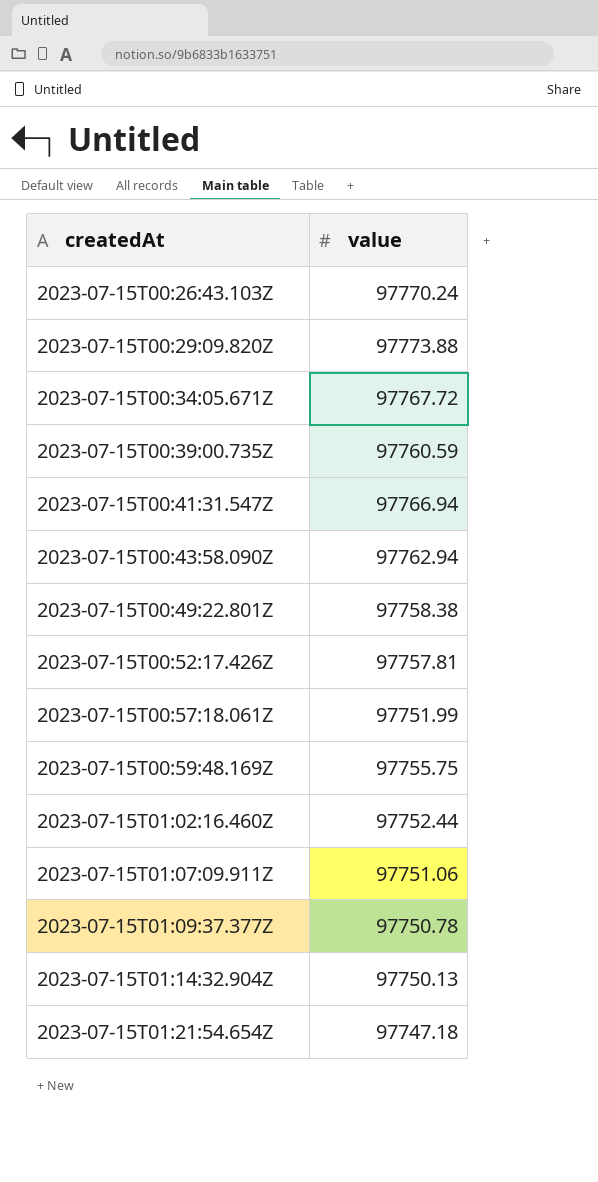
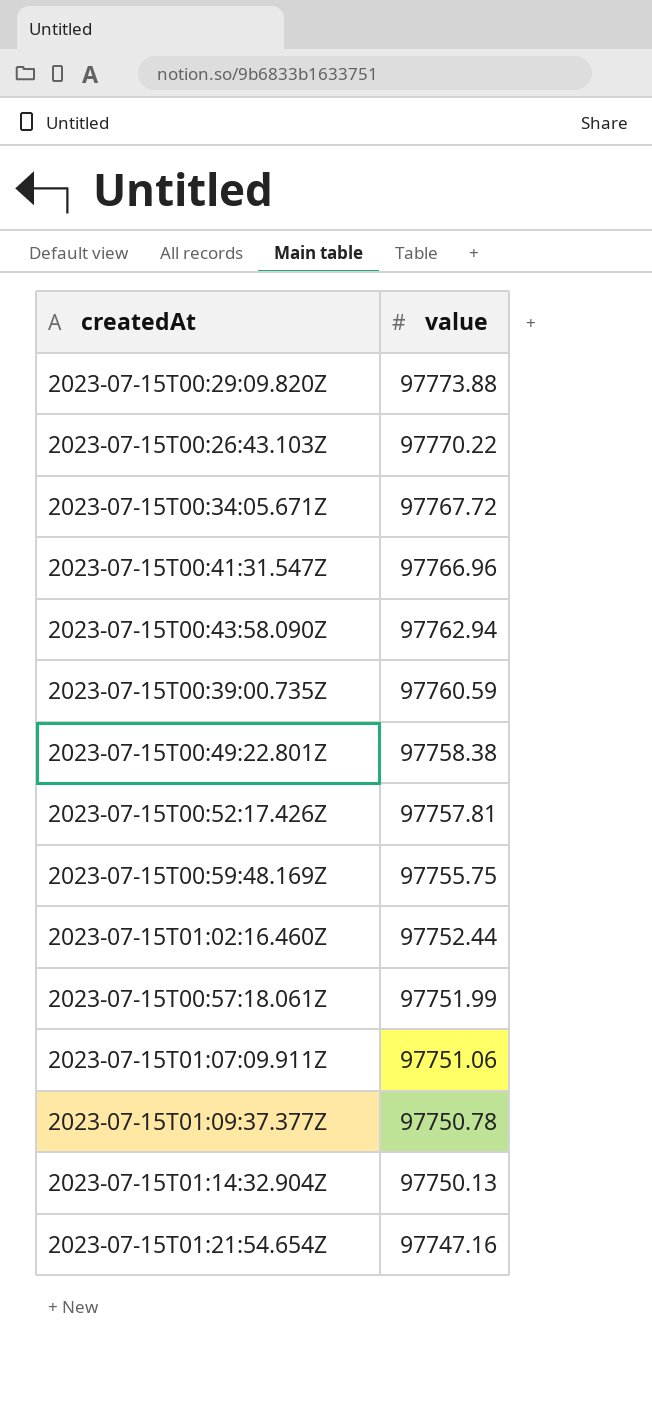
row order: createdAt ascending -> value descending
2023-07-15T00:26:43.103Z | value: 97770.24 -> 97770.22
2023-07-15T00:41:31.547Z | value: 97766.94 -> 97766.96
2023-07-15T01:21:54.654Z | value: 97747.18 -> 97747.16

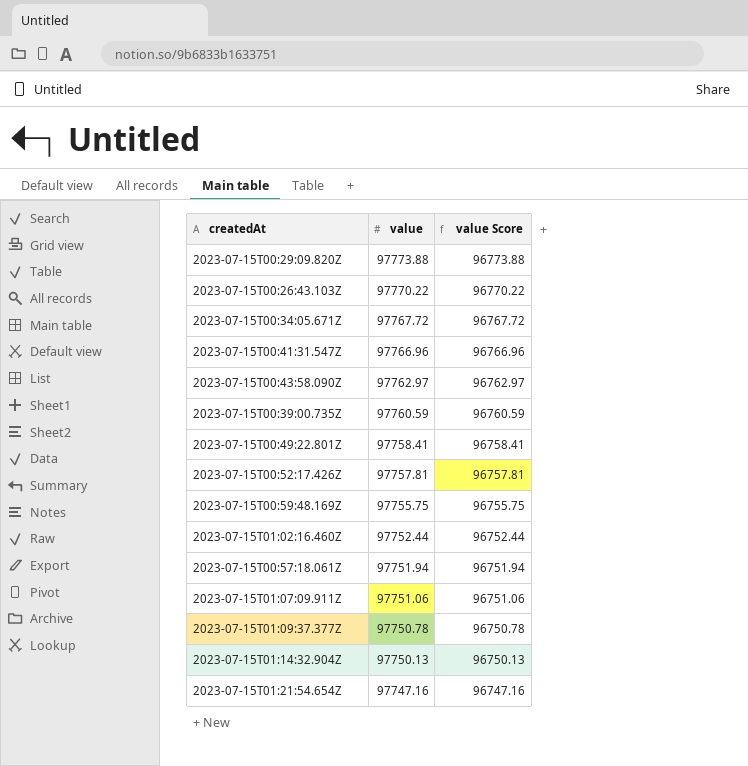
column value Score | formula: none -> [value] - 1000
2023-07-15T00:43:58.090Z | value: 97762.94 -> 97762.97
2023-07-15T00:49:22.801Z | value: 97758.38 -> 97758.41
2023-07-15T00:57:18.061Z | value: 97751.99 -> 97751.94

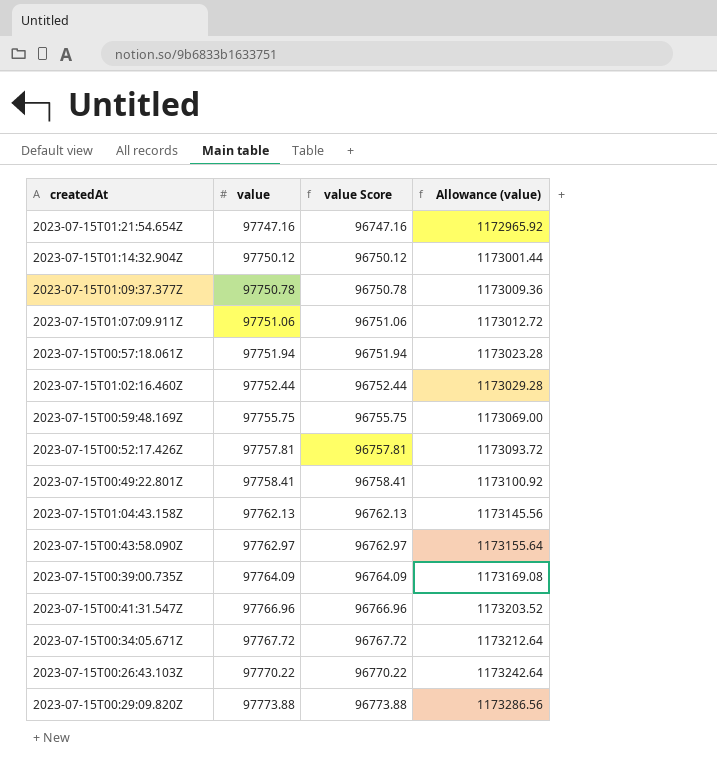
row order: value descending -> value ascending
column Allowance (value) | formula: none -> [value] * 12
2023-07-15T01:14:32.904Z | value: 97750.13 -> 97750.12
2023-07-15T01:14:32.904Z | value Score: 96750.13 -> 96750.12
row 2023-07-15T01:04:43.158Z: none -> 97762.13 | 96762.13 | 1173145.56
2023-07-15T00:39:00.735Z | value: 97760.59 -> 97764.09
2023-07-15T00:39:00.735Z | value Score: 96760.59 -> 96764.09

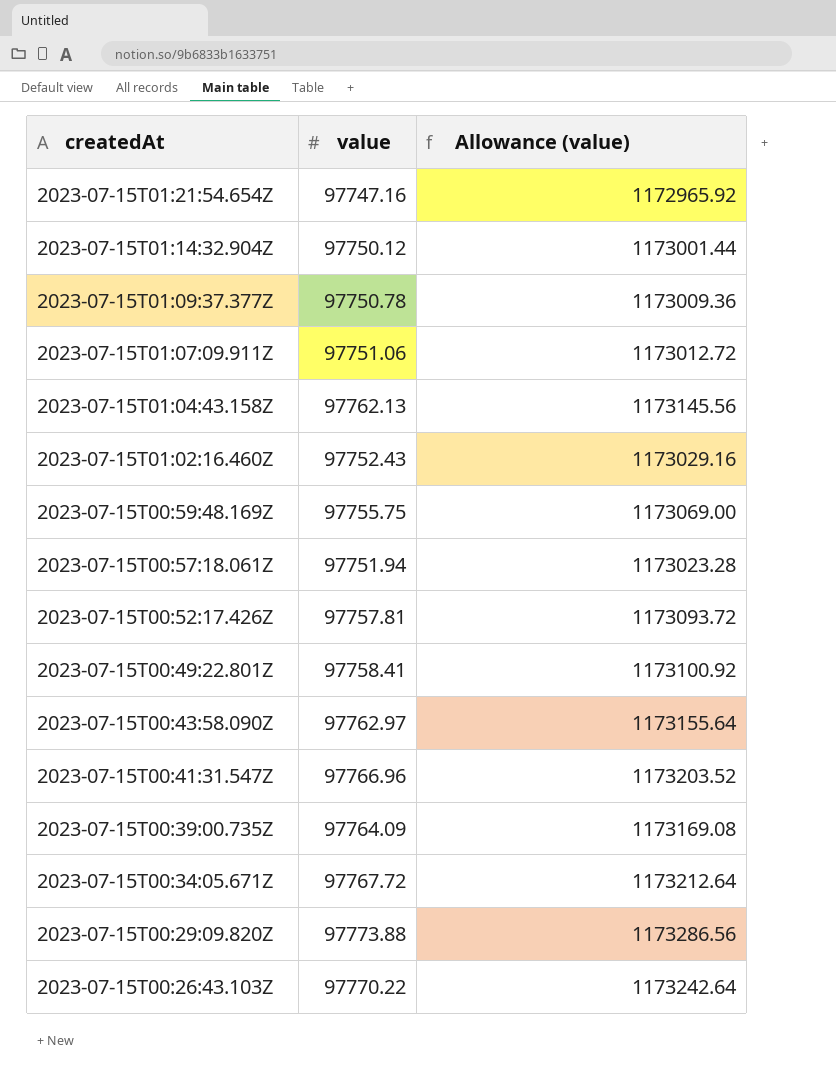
row order: value ascending -> createdAt descending
column value Score | formula: [value] - 1000 -> none
2023-07-15T01:02:16.460Z | value: 97752.44 -> 97752.43
2023-07-15T01:02:16.460Z | Allowance (value): 1173029.28 -> 1173029.16

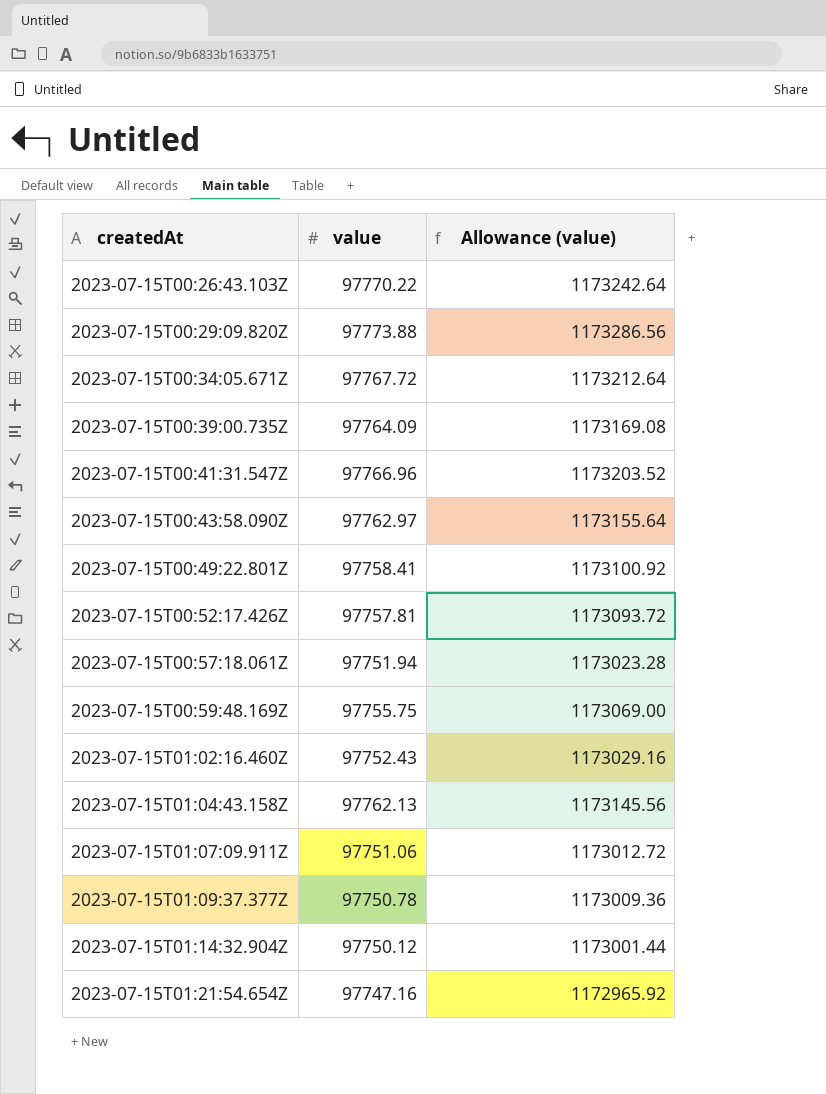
row order: createdAt descending -> createdAt ascending

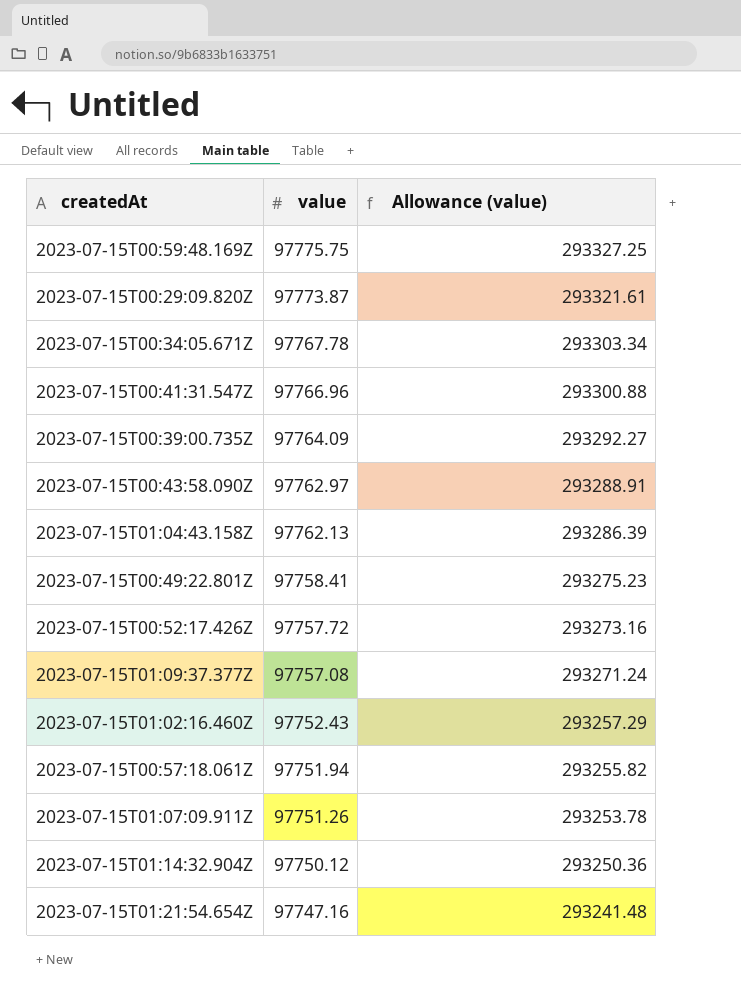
row order: createdAt ascending -> value descending
column Allowance (value) | formula: [value] * 12 -> [value] * 3
row 2023-07-15T00:26:43.103Z: 97770.22 | 1173242.64 -> none
2023-07-15T00:59:48.169Z | value: 97755.75 -> 97775.75
2023-07-15T00:29:09.820Z | value: 97773.88 -> 97773.87
2023-07-15T00:34:05.671Z | value: 97767.72 -> 97767.78
2023-07-15T00:52:17.426Z | value: 97757.81 -> 97757.72
2023-07-15T01:09:37.377Z | value: 97750.78 -> 97757.08
2023-07-15T01:07:09.911Z | value: 97751.06 -> 97751.26

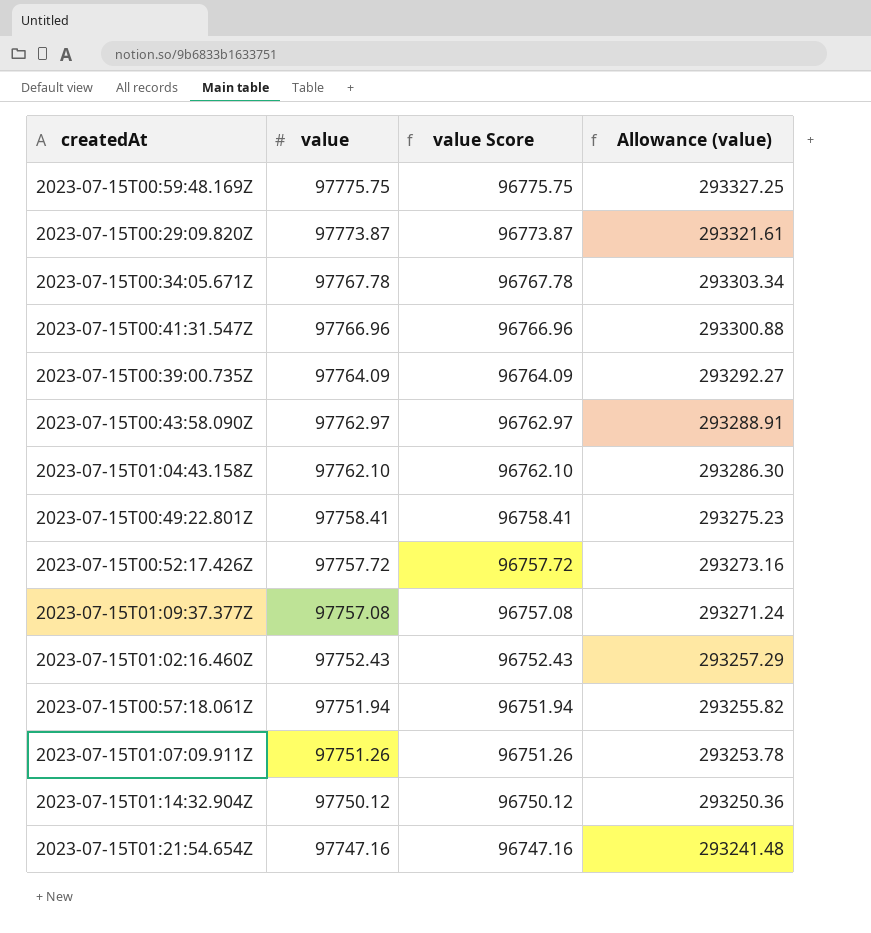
column value Score | formula: none -> [value] - 1000
2023-07-15T01:04:43.158Z | value: 97762.13 -> 97762.10
2023-07-15T01:04:43.158Z | Allowance (value): 293286.39 -> 293286.30

